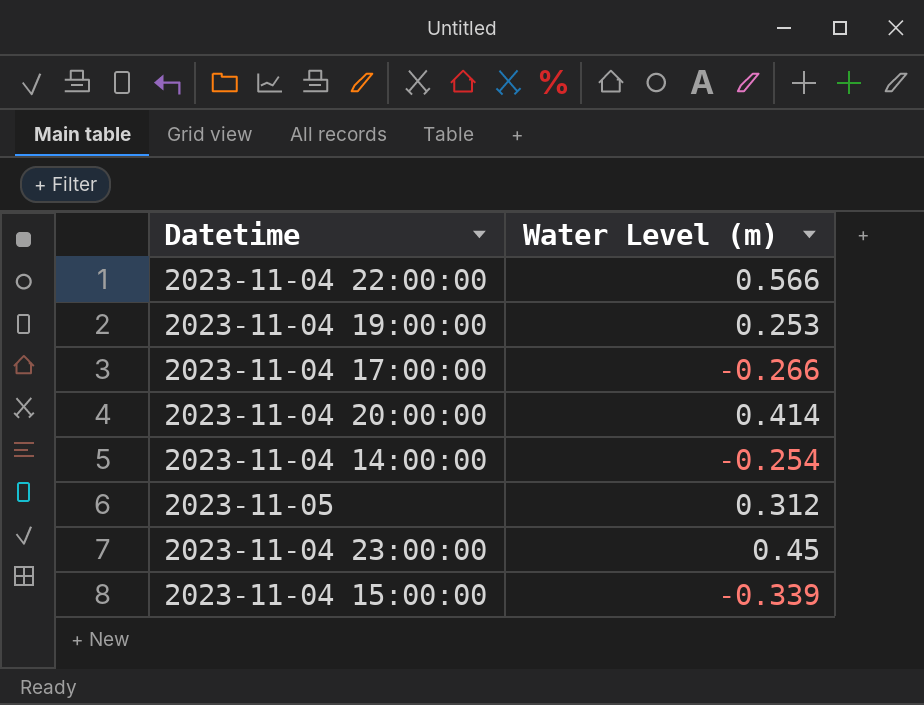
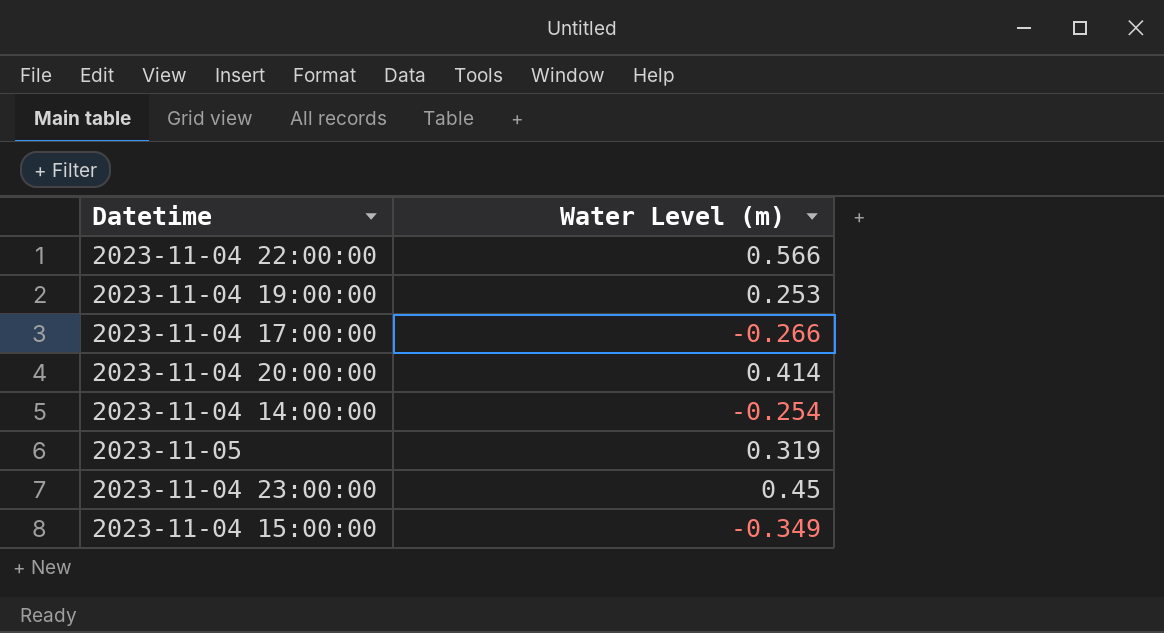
2023-11-05 | Water Level (m): 0.312 -> 0.319
2023-11-04 15:00:00 | Water Level (m): -0.339 -> -0.349

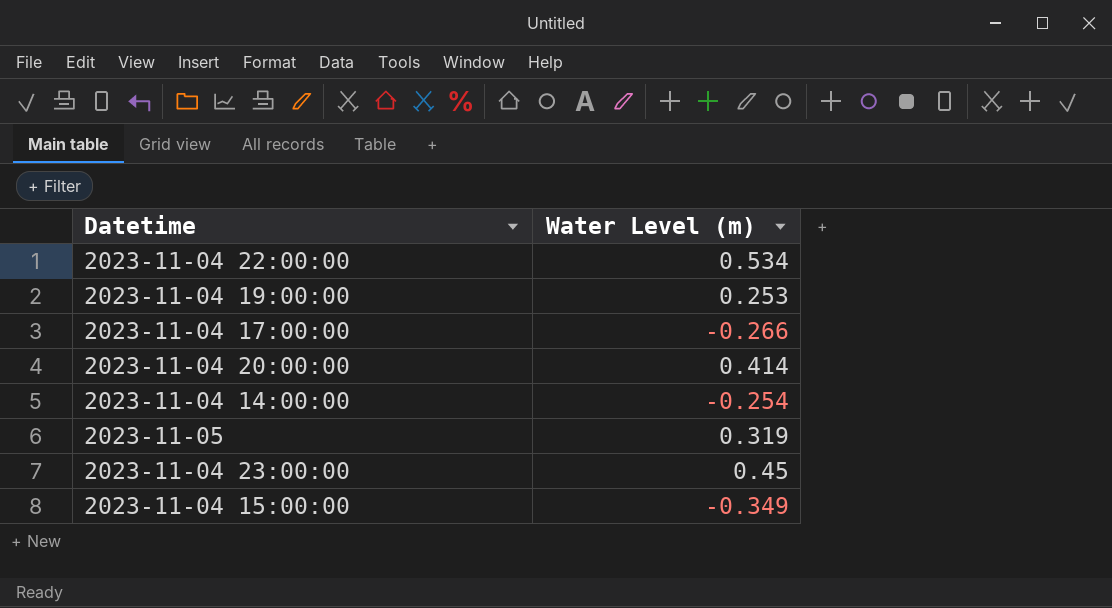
2023-11-04 22:00:00 | Water Level (m): 0.566 -> 0.534

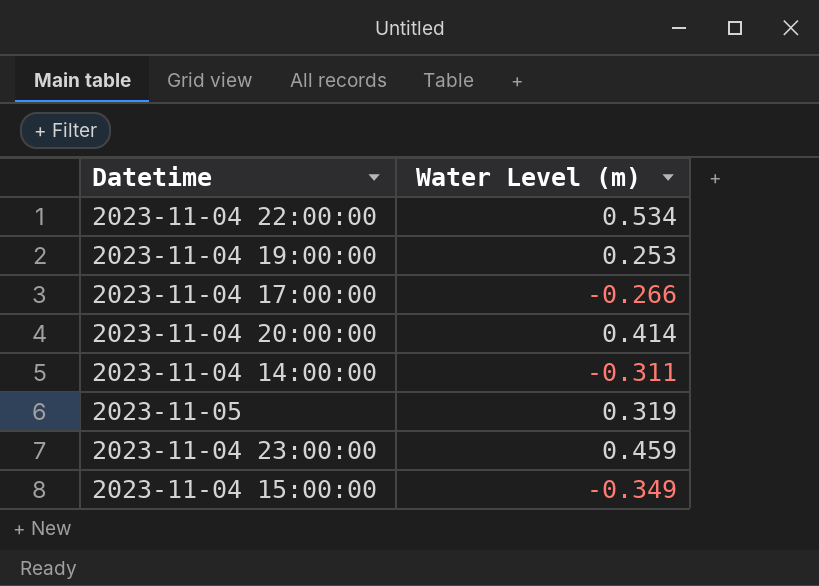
2023-11-04 14:00:00 | Water Level (m): -0.254 -> -0.311
2023-11-04 23:00:00 | Water Level (m): 0.45 -> 0.459

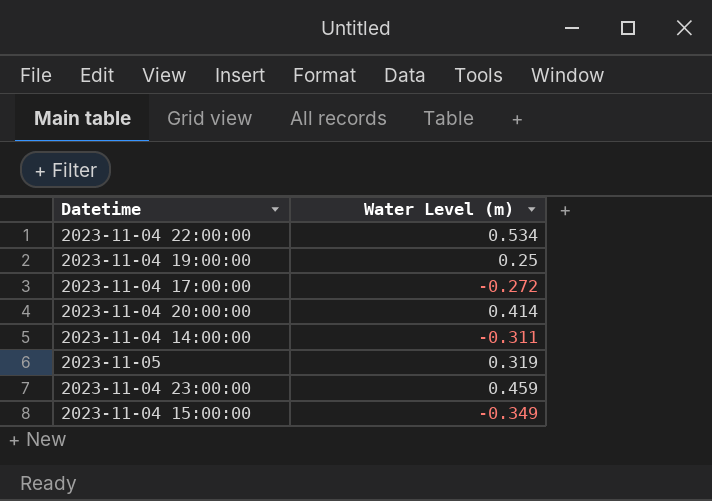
2023-11-04 19:00:00 | Water Level (m): 0.253 -> 0.25
2023-11-04 17:00:00 | Water Level (m): -0.266 -> -0.272

